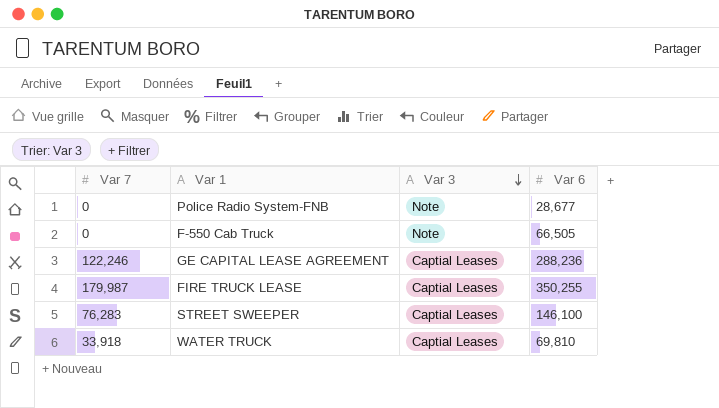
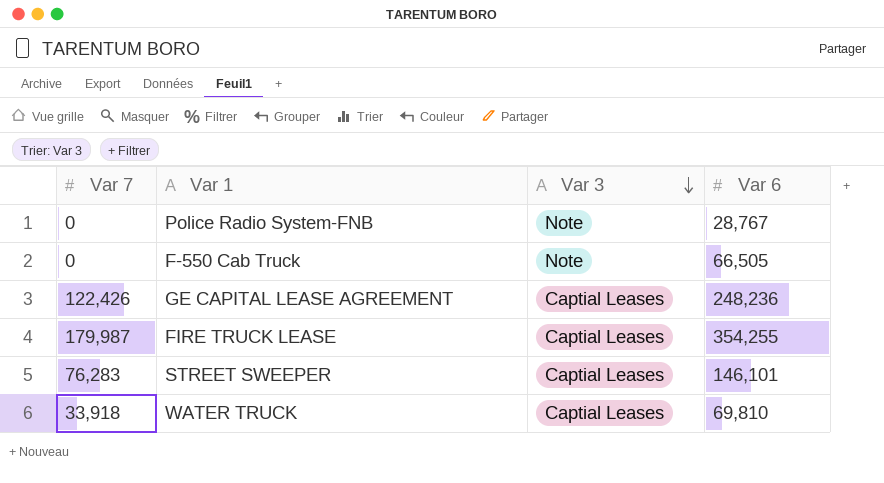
Police Radio System-FNB | Var 6: 28,677 -> 28,767
GE CAPITAL LEASE AGREEMENT | Var 7: 122,246 -> 122,426
GE CAPITAL LEASE AGREEMENT | Var 6: 288,236 -> 248,236
FIRE TRUCK LEASE | Var 6: 350,255 -> 354,255
STREET SWEEPER | Var 6: 146,100 -> 146,101

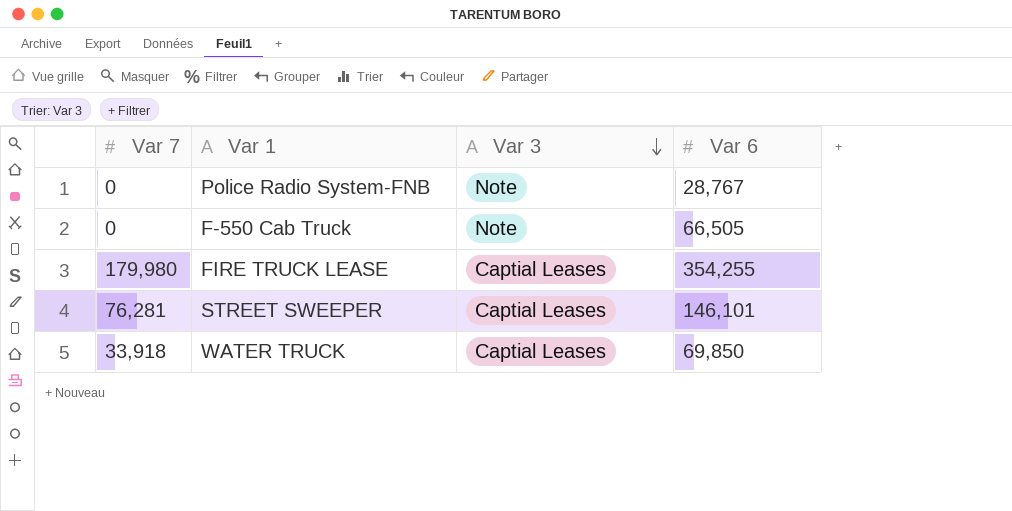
row GE CAPITAL LEASE AGREEMENT: 122,426 | Captial Leases | 248,236 -> none
FIRE TRUCK LEASE | Var 7: 179,987 -> 179,980
STREET SWEEPER | Var 7: 76,283 -> 76,281
WATER TRUCK | Var 6: 69,810 -> 69,850

